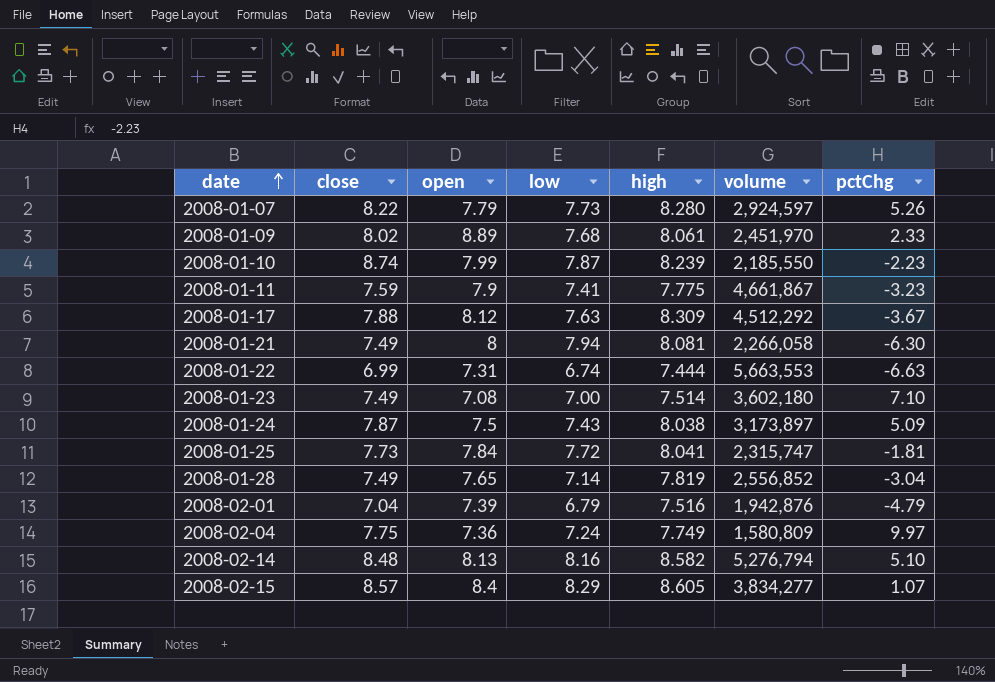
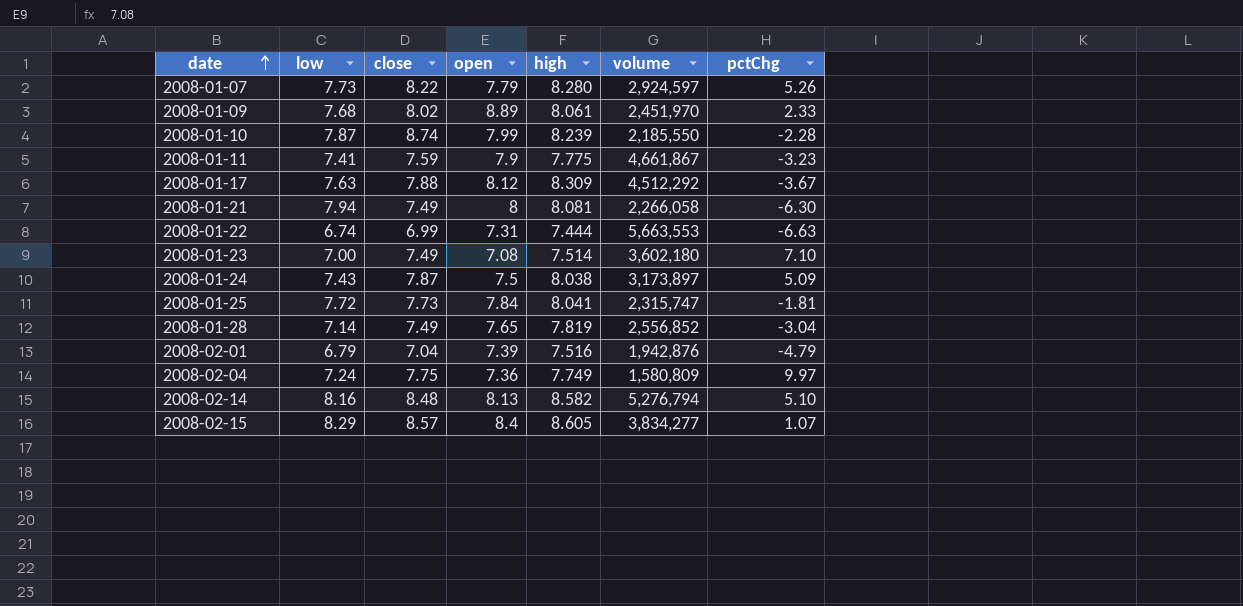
column low | position: 4 -> 2
2008-01-10 | pctChg: -2.23 -> -2.28

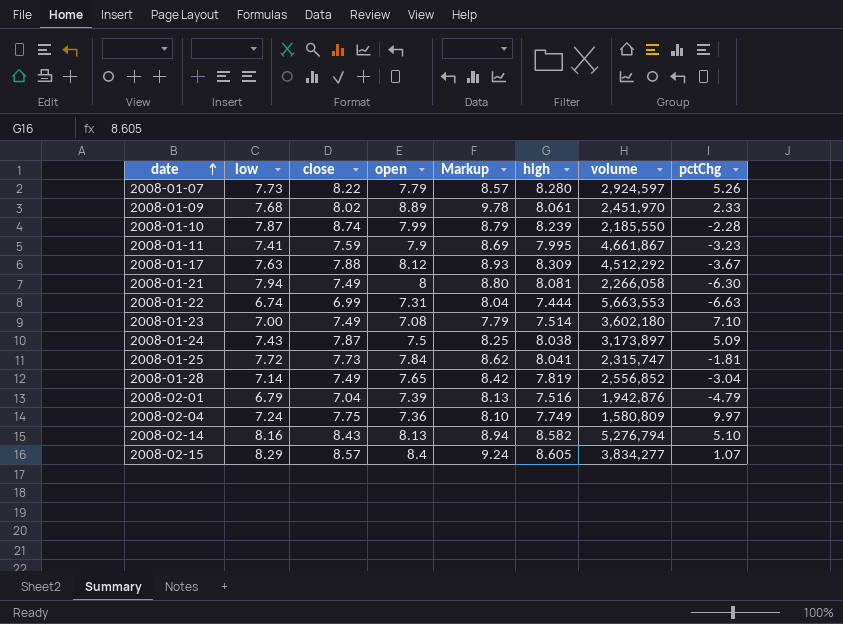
column Markup | formula: none -> [open] * 1.1
2008-01-11 | high: 7.775 -> 7.995
2008-02-14 | close: 8.48 -> 8.43

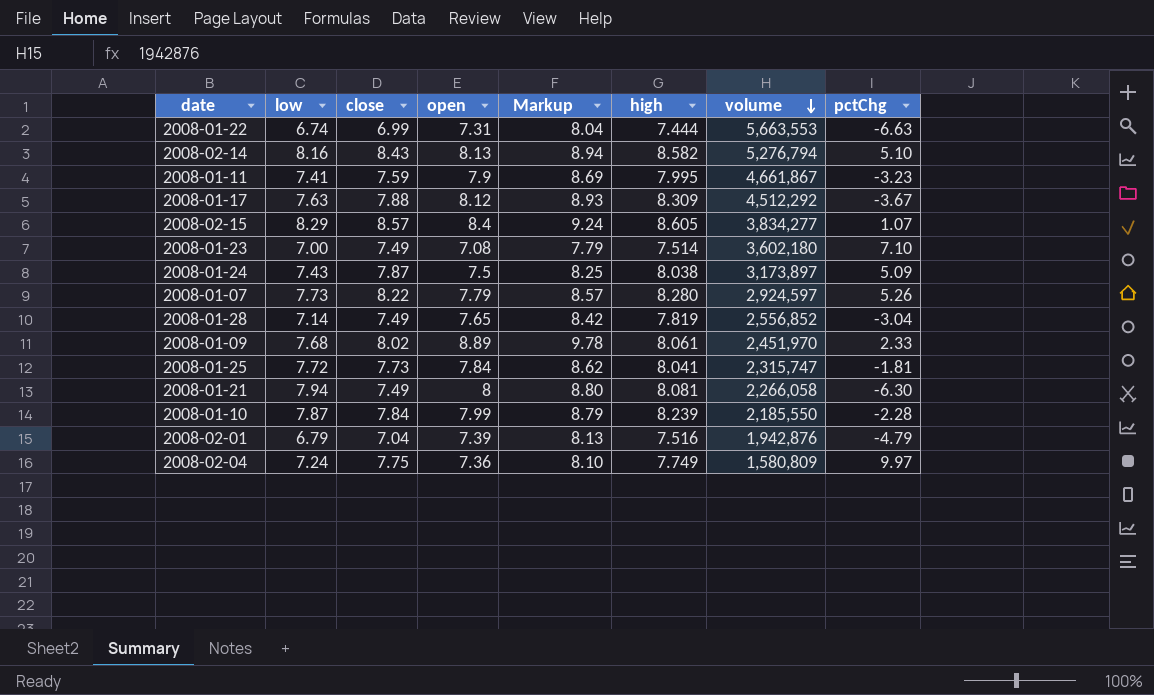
row order: date ascending -> volume descending
2008-01-10 | close: 8.74 -> 7.84

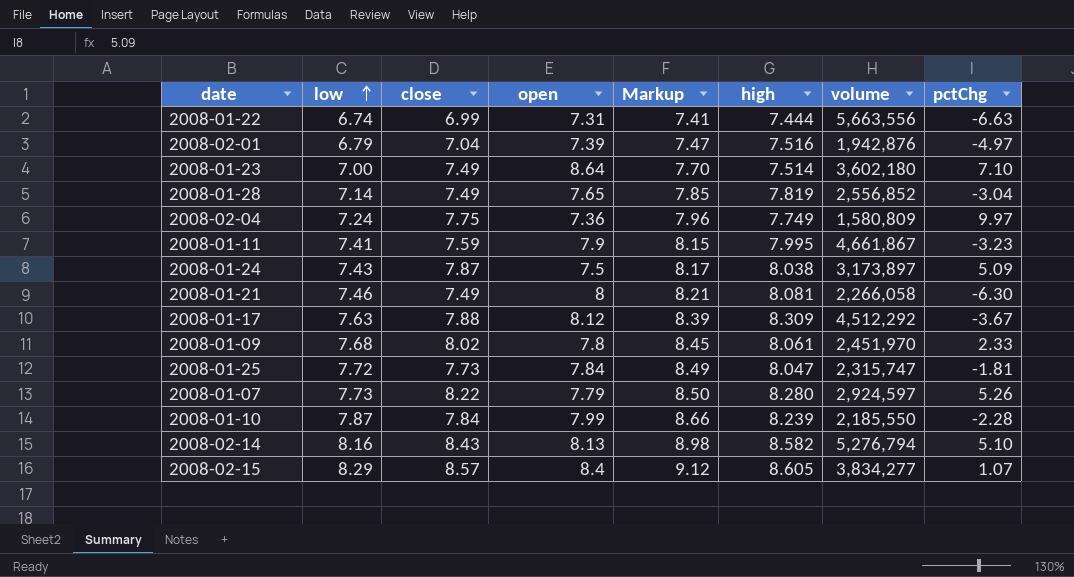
row order: volume descending -> low ascending
column Markup | formula: [open] * 1.1 -> [low] * 1.1
2008-01-22 | volume: 5,663,553 -> 5,663,556
2008-02-01 | pctChg: -4.79 -> -4.97
2008-01-23 | open: 7.08 -> 8.64
2008-01-21 | low: 7.94 -> 7.46
2008-01-09 | open: 8.89 -> 7.8
2008-01-25 | high: 8.041 -> 8.047

